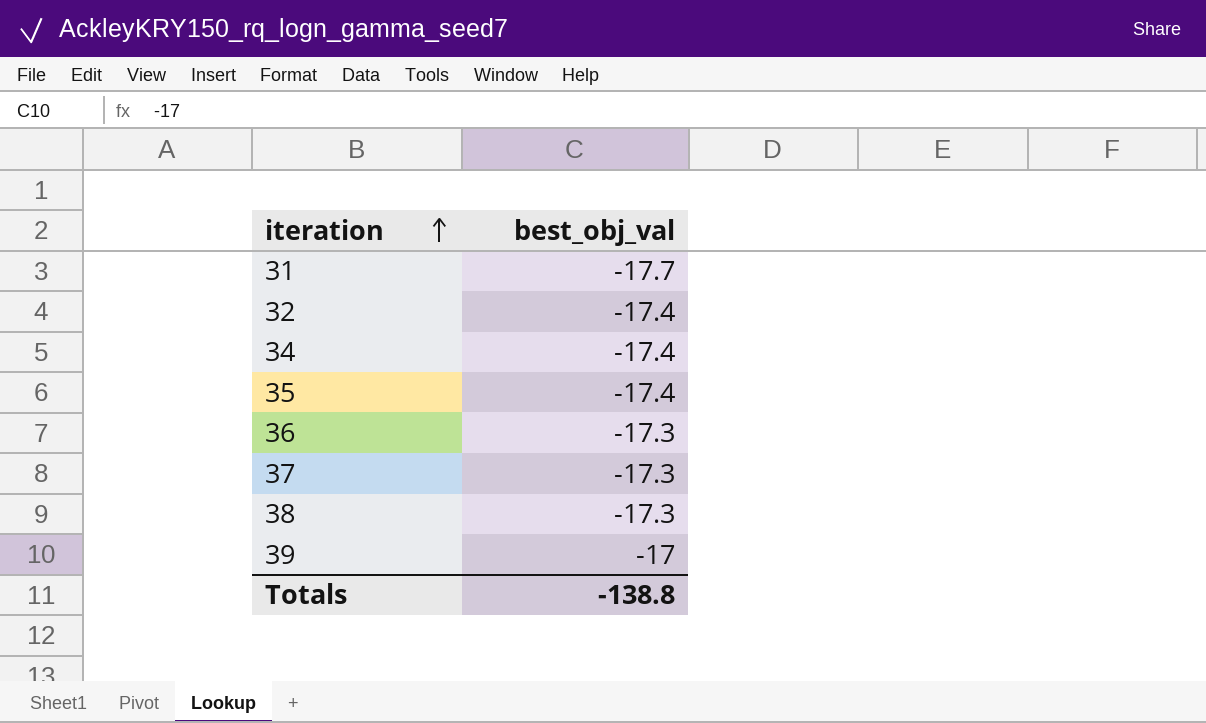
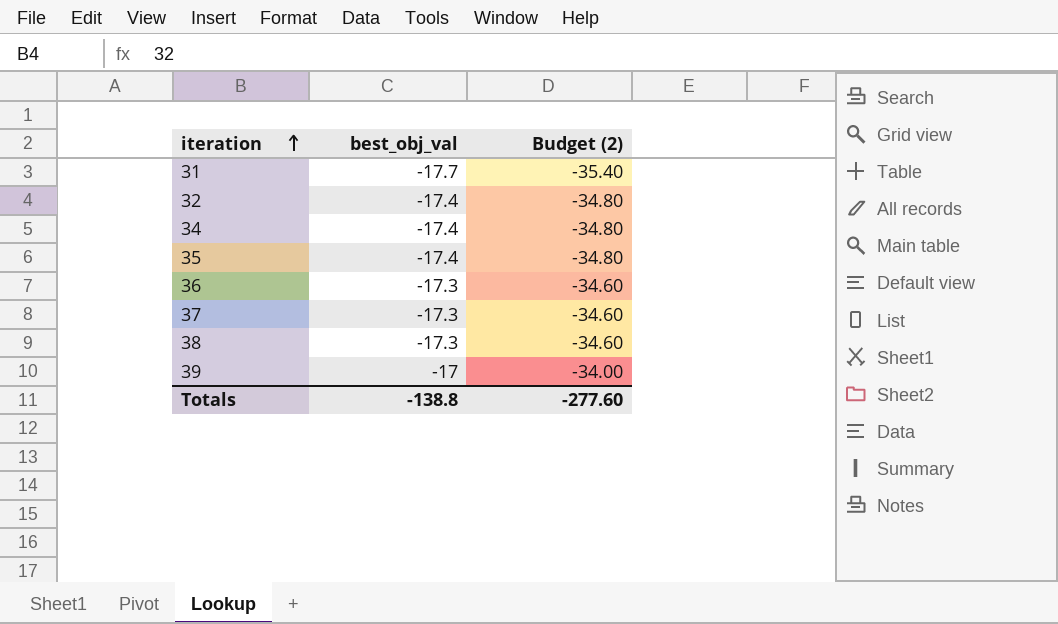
column Budget (2) | formula: none -> [best_obj_val] * 2

